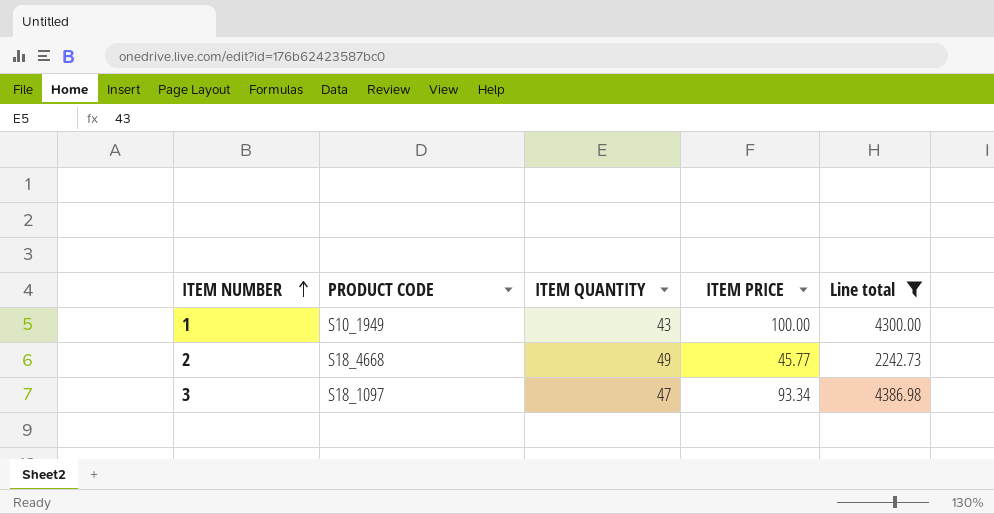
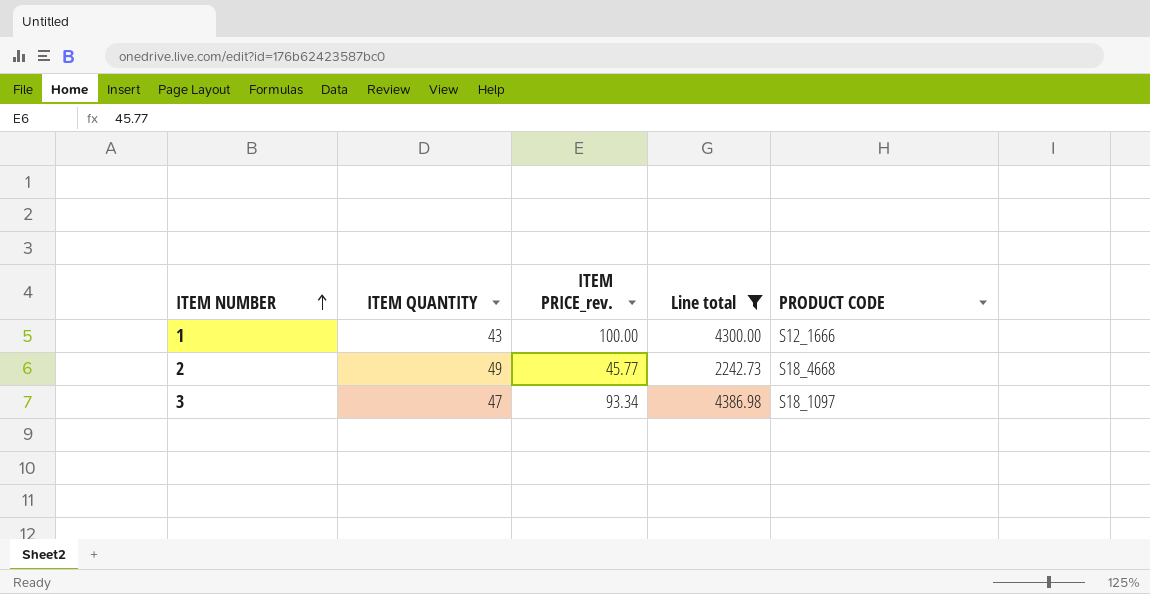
column name: ITEM PRICE -> ITEM PRICE_rev.
column PRODUCT CODE | position: 2 -> 5
1 | PRODUCT CODE: S10_1949 -> S12_1666

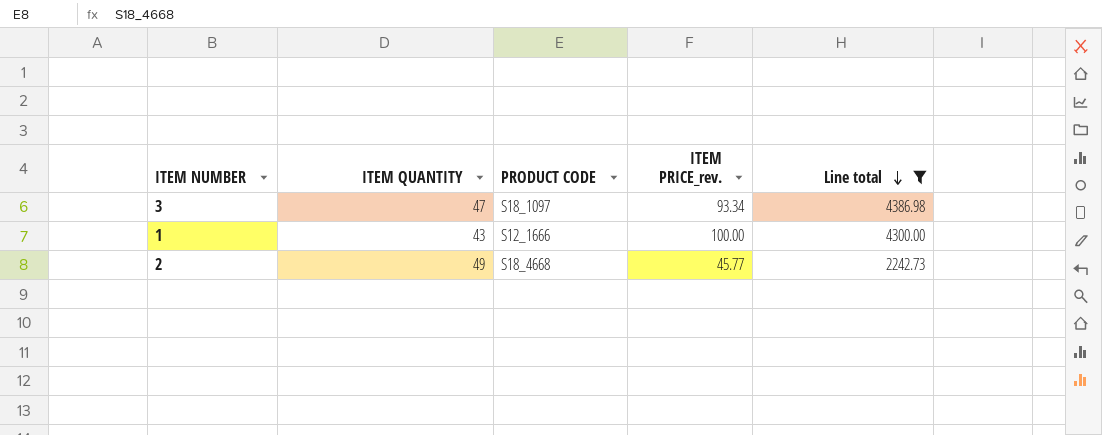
row order: ITEM NUMBER ascending -> Line total descending
column PRODUCT CODE | position: 5 -> 3

